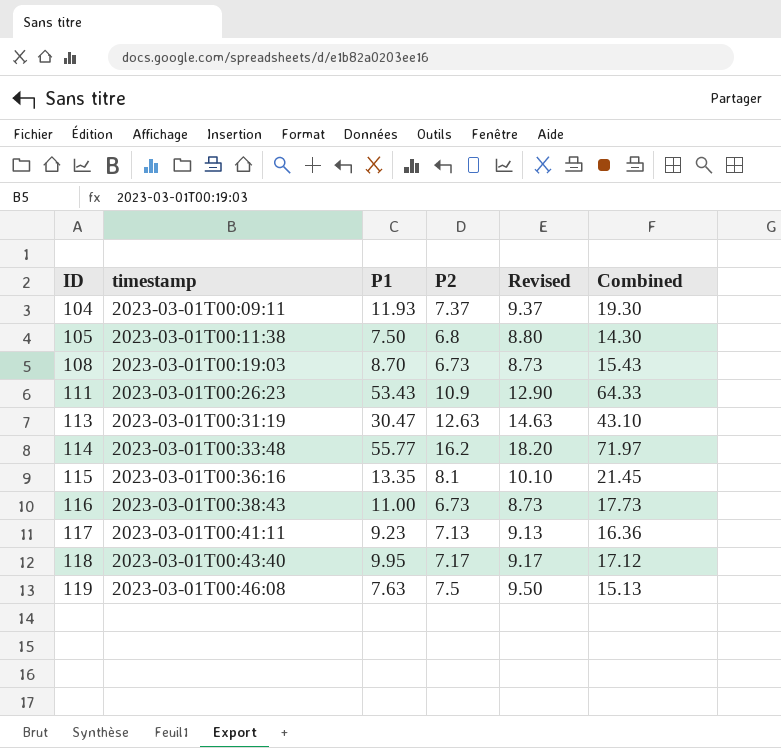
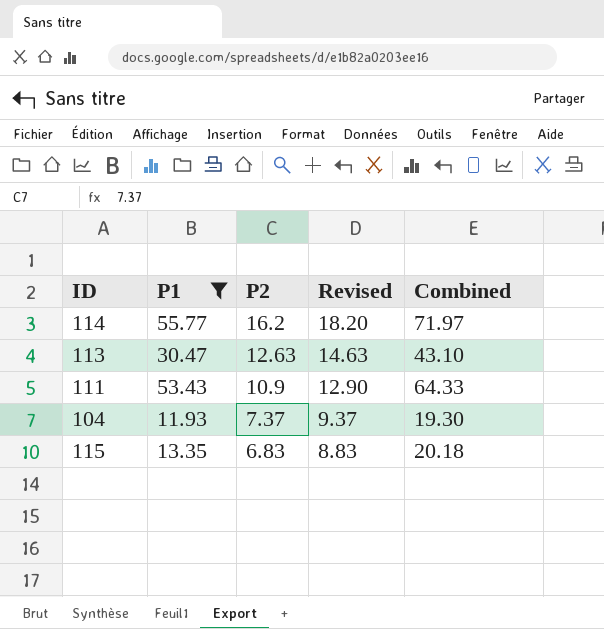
filter: none -> P1 >= 11.93
row order: ID ascending -> P2 descending
column timestamp | position: 2 -> none
115 | P2: 8.1 -> 6.83
115 | Revised: 10.10 -> 8.83
115 | Combined: 21.45 -> 20.18

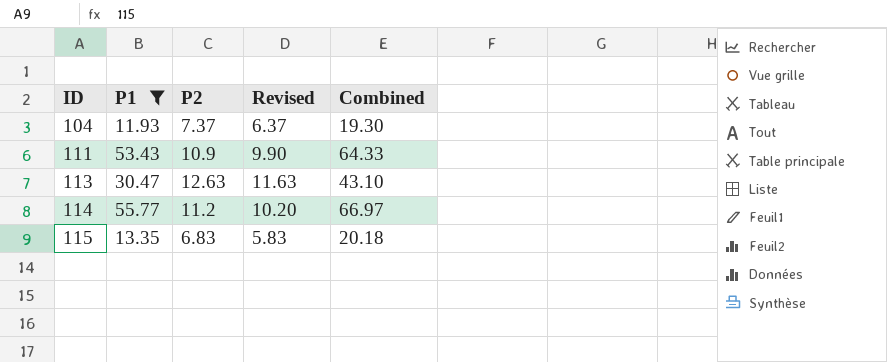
row order: P2 descending -> ID ascending
column Revised | formula: [P2] + 2 -> [P2] - 1
114 | P2: 16.2 -> 11.2
114 | Combined: 71.97 -> 66.97

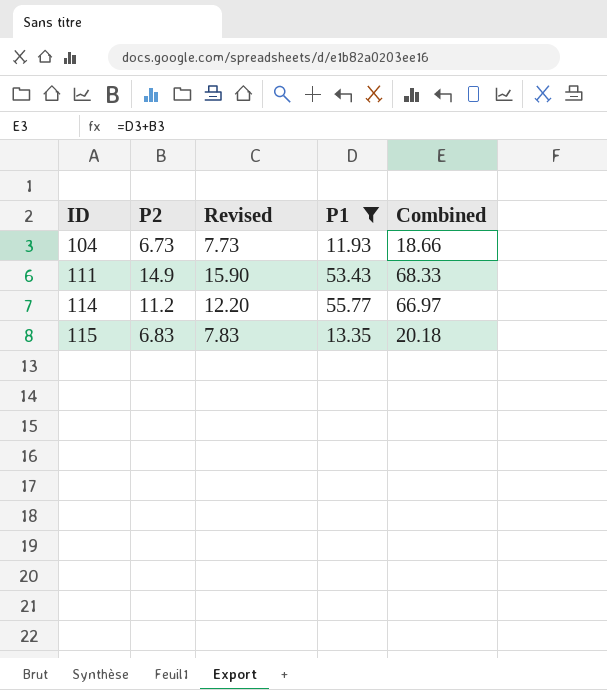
column Revised | formula: [P2] - 1 -> [P2] + 1
column P1 | position: 2 -> 4
row 113: 30.47 | 12.63 | 11.63 | 43.10 -> none
104 | P2: 7.37 -> 6.73
104 | Combined: 19.30 -> 18.66
111 | P2: 10.9 -> 14.9
111 | Combined: 64.33 -> 68.33

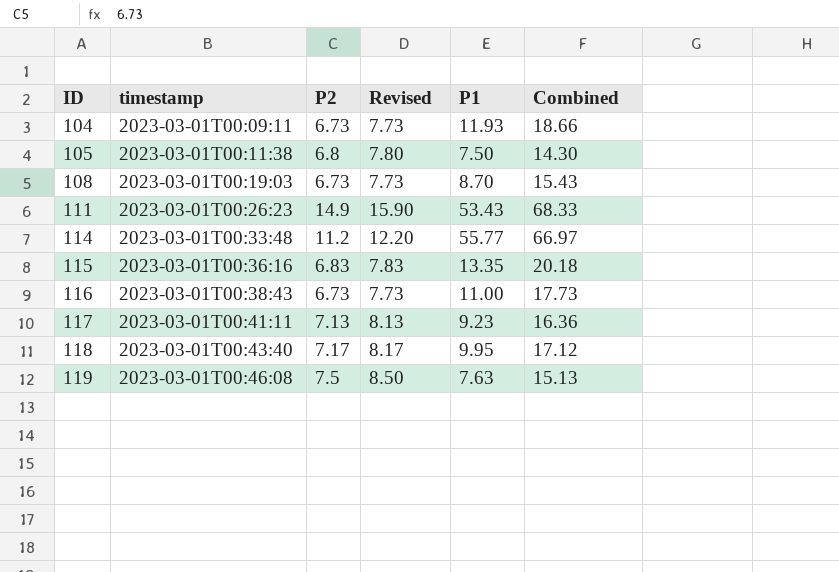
filter: P1 >= 11.93 -> none
column timestamp | position: none -> 2

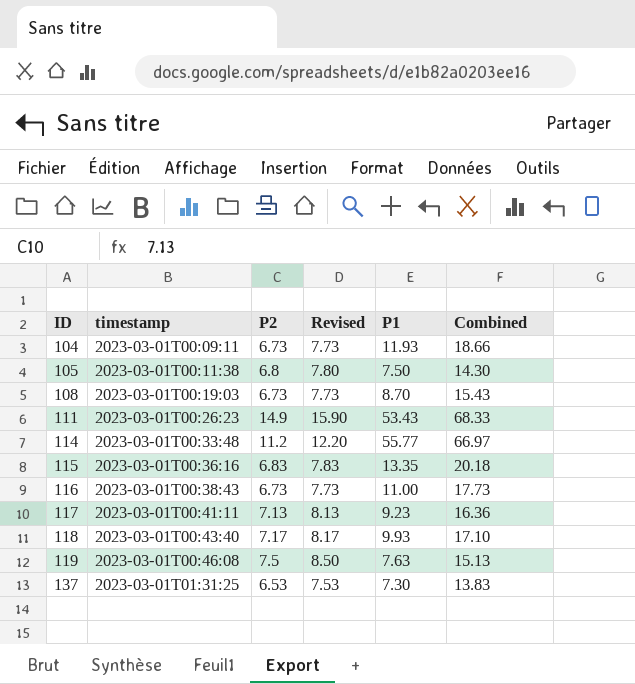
118 | P1: 9.95 -> 9.93
118 | Combined: 17.12 -> 17.10
row 137: none -> 2023-03-01T01:31:25 | 6.53 | 7.53 | 7.30 | 13.83

